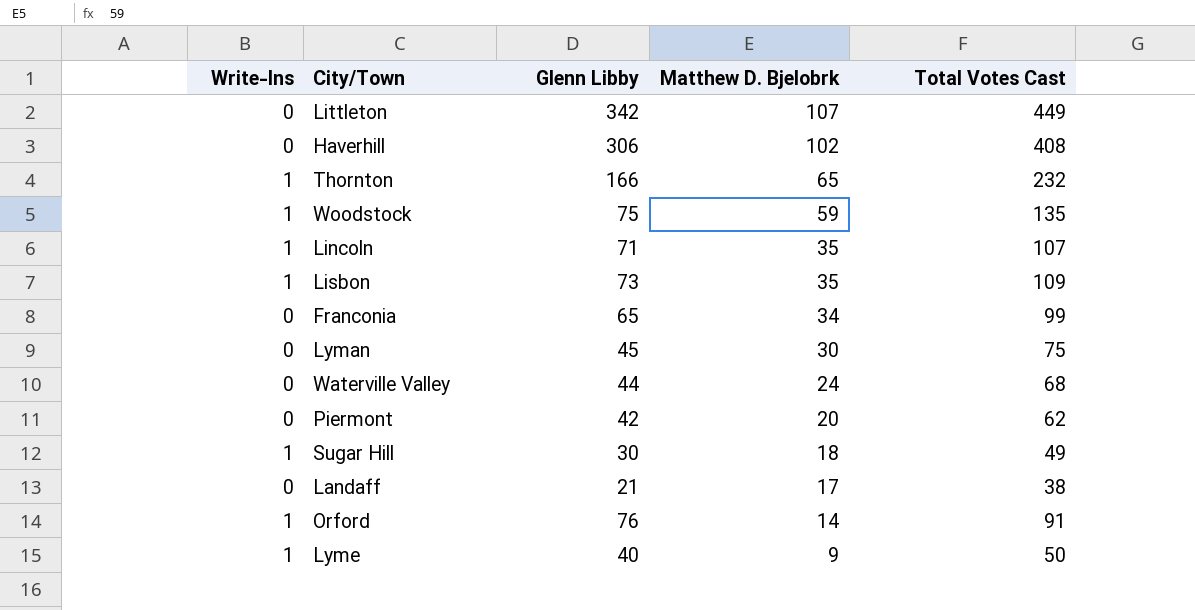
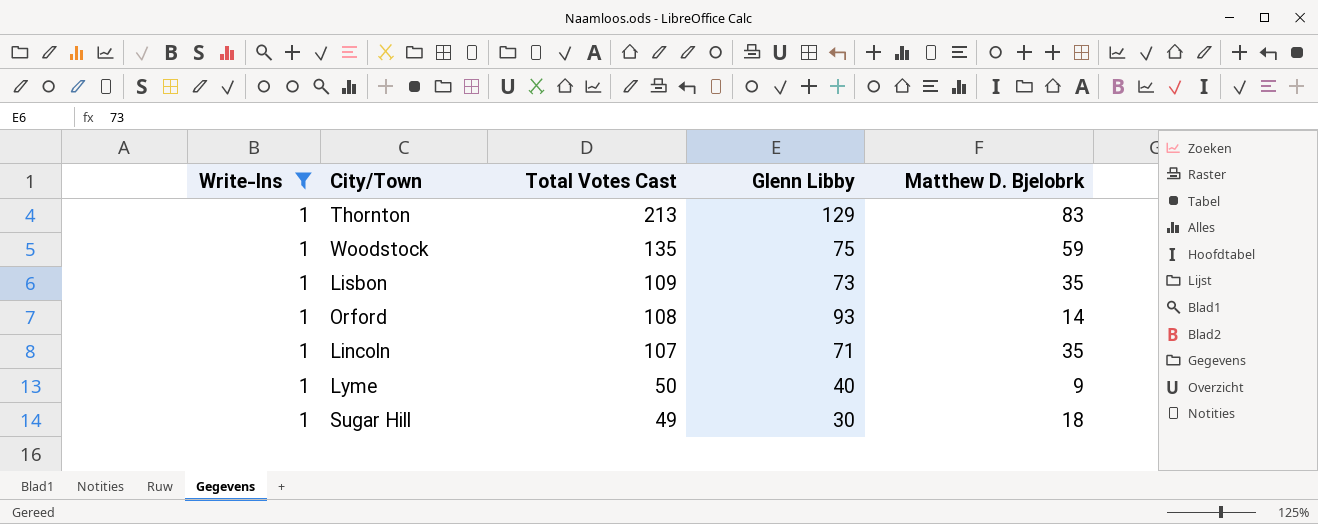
filter: none -> Write-Ins = 1
row order: Matthew D. Bjelobrk descending -> Total Votes Cast descending
column Total Votes Cast | position: 5 -> 3
Thornton | Total Votes Cast: 232 -> 213
Thornton | Glenn Libby: 166 -> 129
Thornton | Matthew D. Bjelobrk: 65 -> 83
Orford | Total Votes Cast: 91 -> 108
Orford | Glenn Libby: 76 -> 93

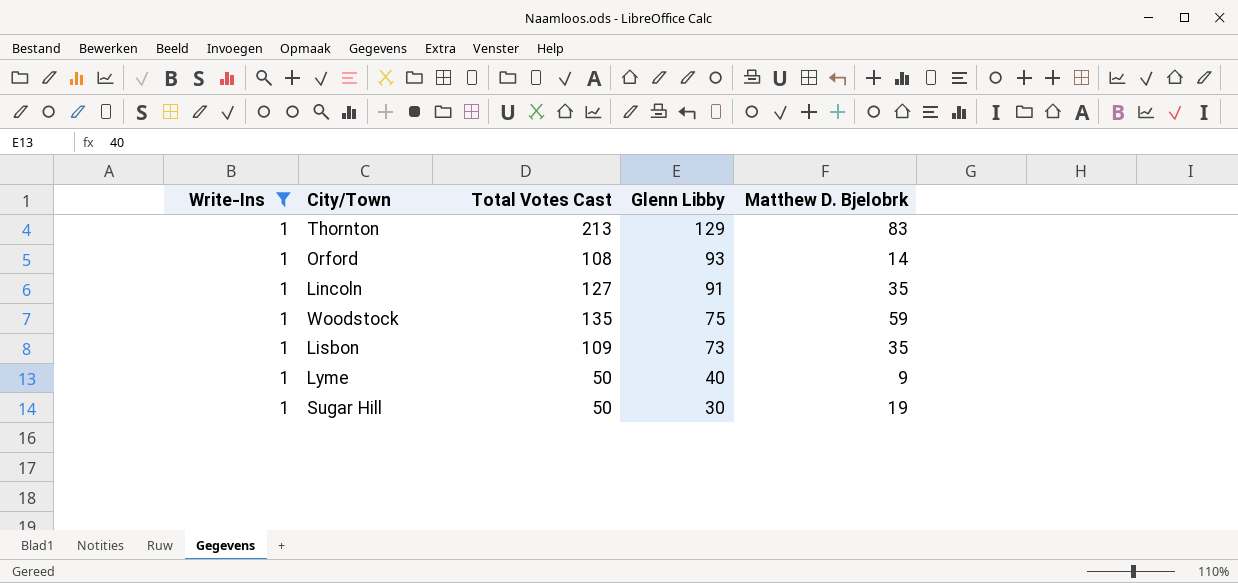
row order: Total Votes Cast descending -> Glenn Libby descending
Lincoln | Total Votes Cast: 107 -> 127
Lincoln | Glenn Libby: 71 -> 91
Sugar Hill | Total Votes Cast: 49 -> 50
Sugar Hill | Matthew D. Bjelobrk: 18 -> 19

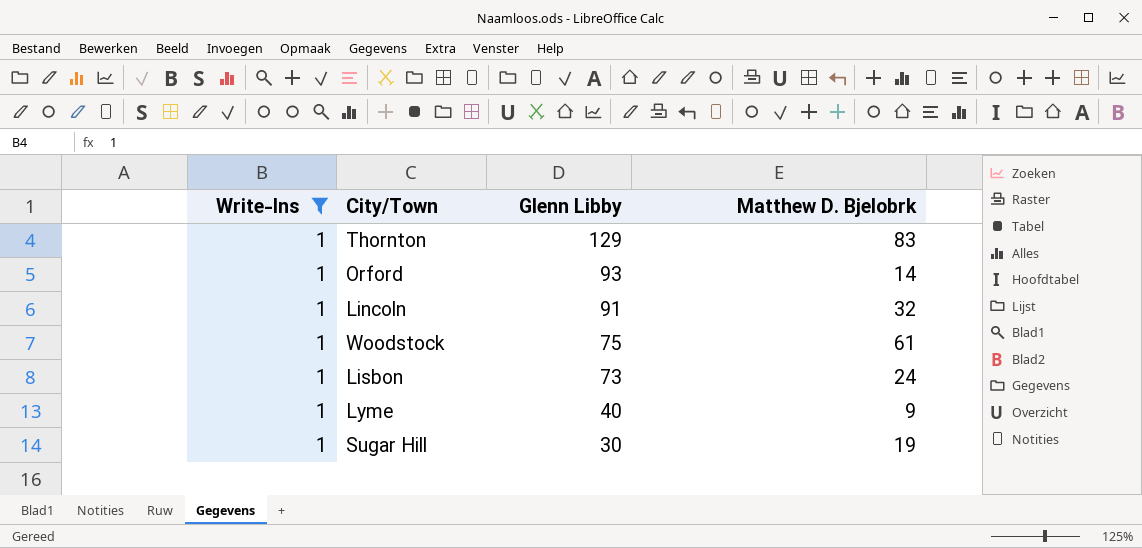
column Total Votes Cast | formula: [Write-Ins] + [Glenn Libby] + [Matthew D. Bjelobrk] -> none
Lincoln | Matthew D. Bjelobrk: 35 -> 32
Woodstock | Matthew D. Bjelobrk: 59 -> 61
Lisbon | Matthew D. Bjelobrk: 35 -> 24

